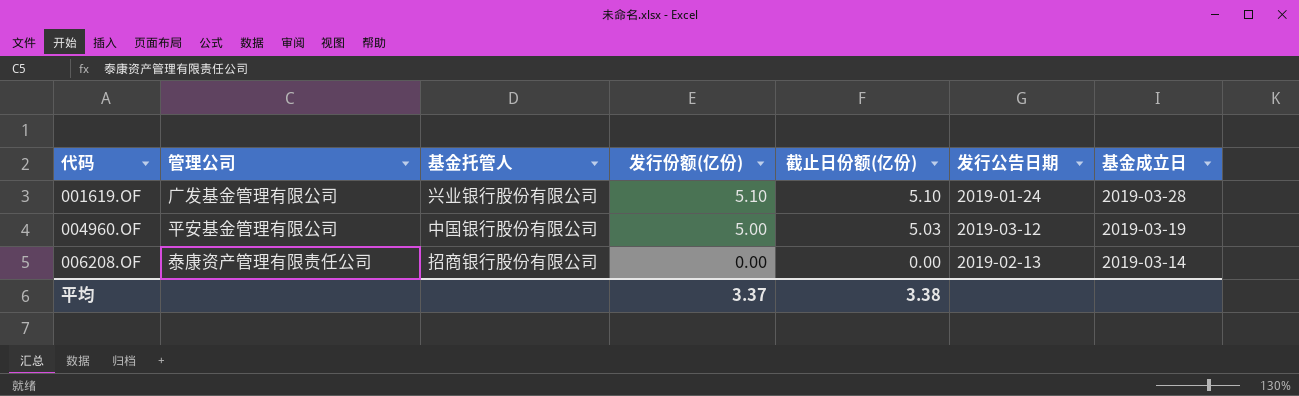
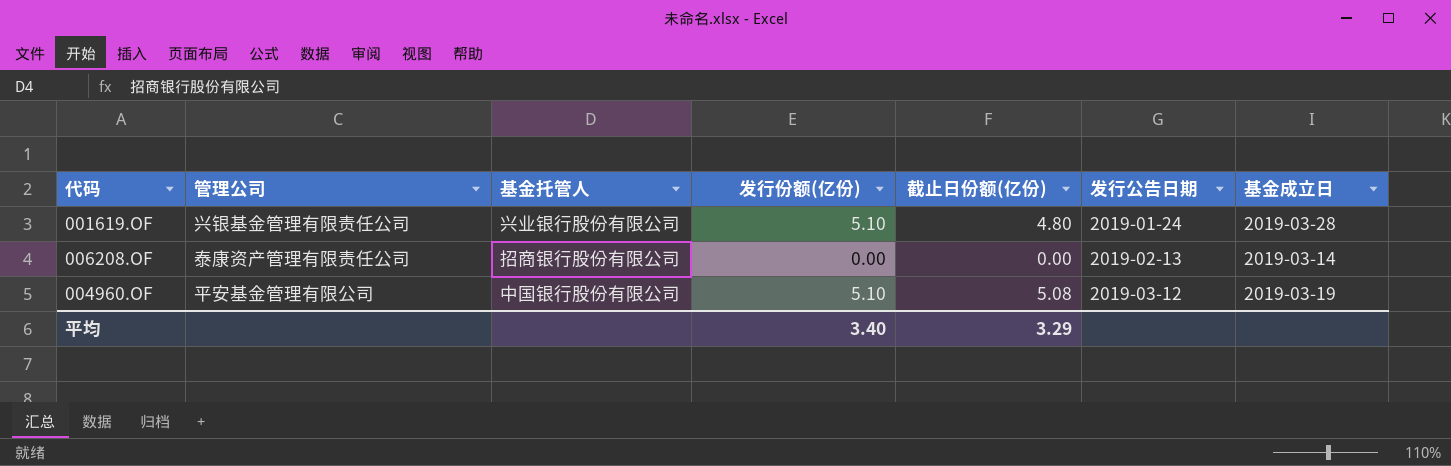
row order: 代码 ascending -> 发行公告日期 ascending
001619.OF | 管理公司: 广发基金管理有限公司 -> 兴银基金管理有限责任公司
001619.OF | 截止日份额(亿份): 5.10 -> 4.80
004960.OF | 发行份额(亿份): 5.00 -> 5.10
004960.OF | 截止日份额(亿份): 5.03 -> 5.08
平均 | 发行份额(亿份): 3.37 -> 3.40
平均 | 截止日份额(亿份): 3.38 -> 3.29

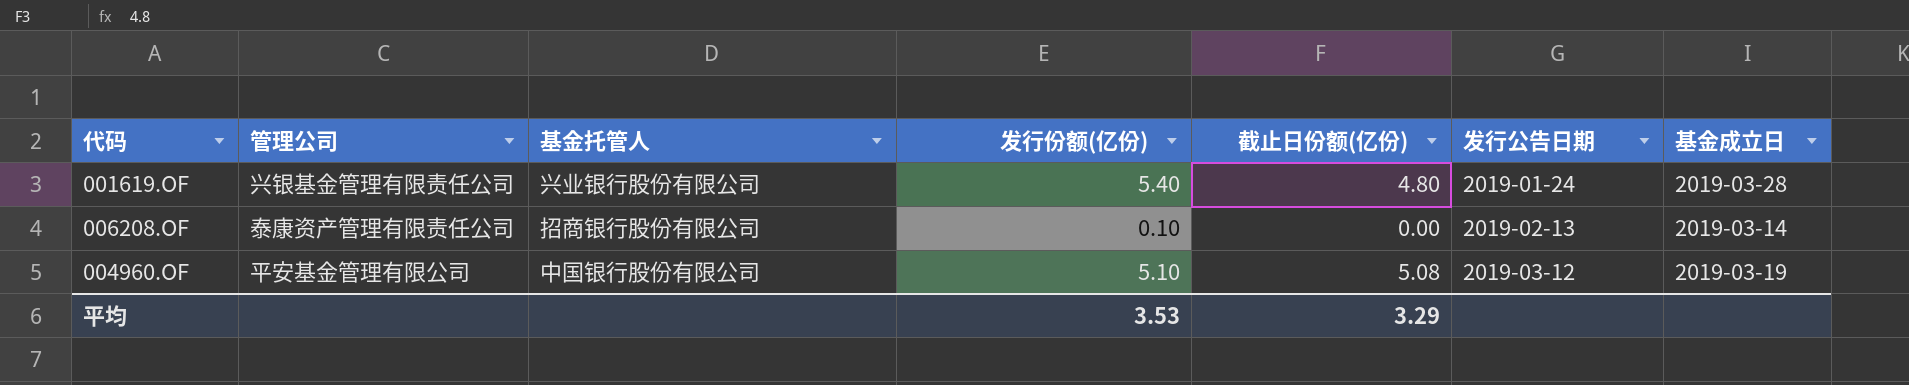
001619.OF | 发行份额(亿份): 5.10 -> 5.40
006208.OF | 发行份额(亿份): 0.00 -> 0.10
平均 | 发行份额(亿份): 3.40 -> 3.53

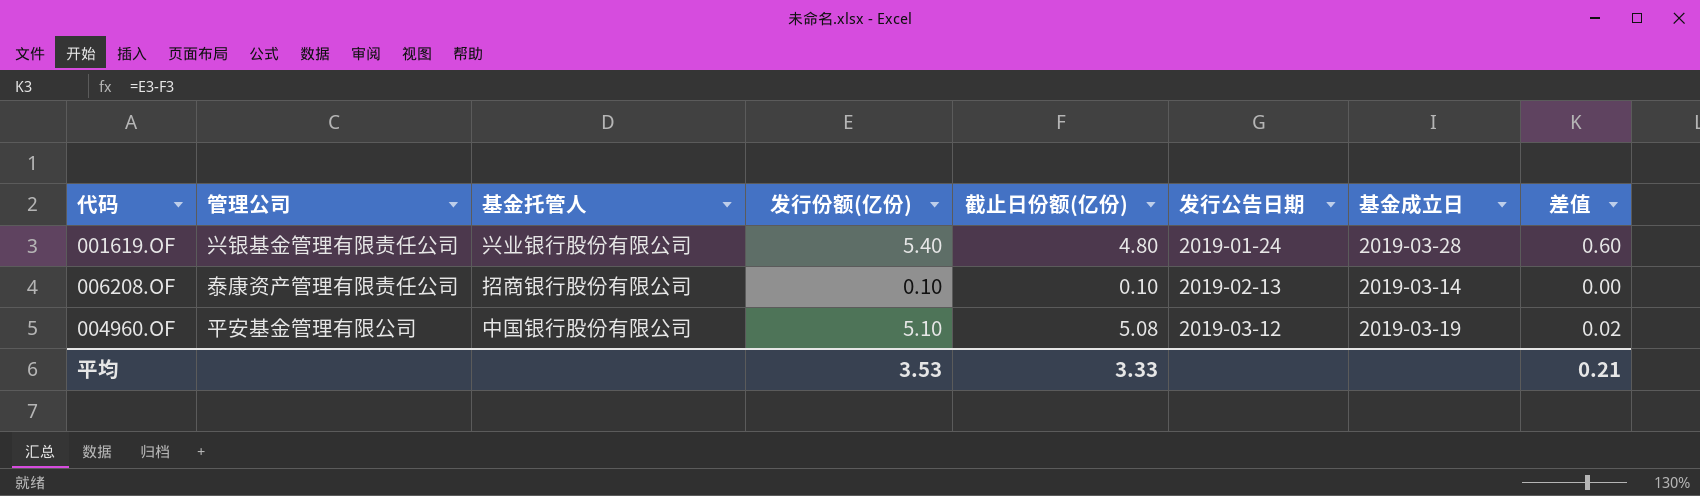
column 差值 | formula: none -> [发行份额(亿份)] - [截止日份额(亿份)]
006208.OF | 截止日份额(亿份): 0.00 -> 0.10
平均 | 截止日份额(亿份): 3.29 -> 3.33

